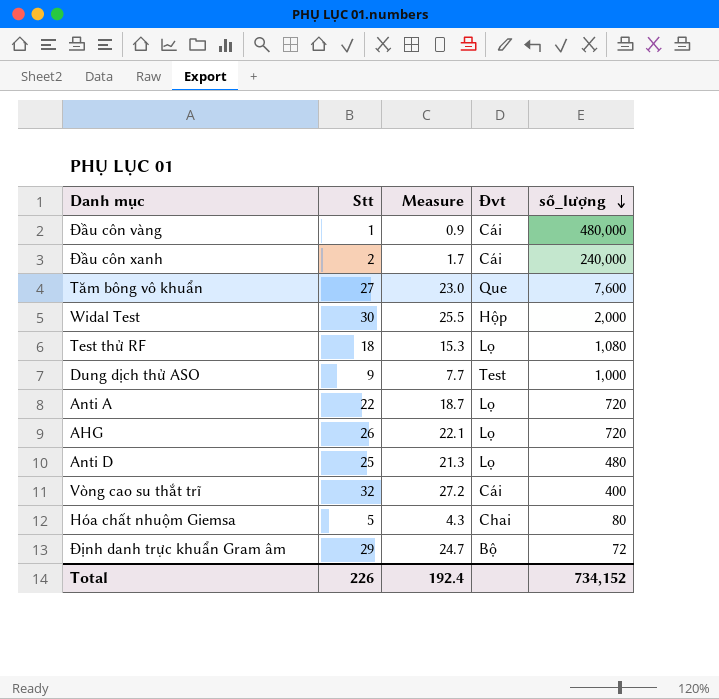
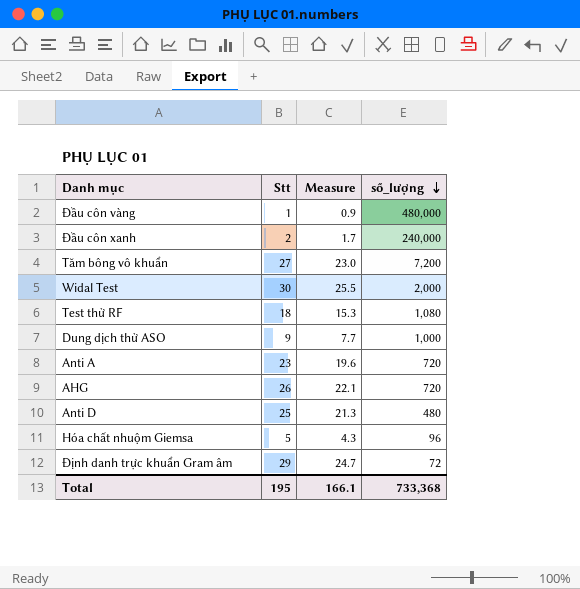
column Đvt | position: 4 -> none
row Vòng cao su thắt trĩ: 32 | 27.2 | Cái | 400 -> none
Tăm bông vô khuẩn | số_lượng: 7,600 -> 7,200
Anti A | Stt: 22 -> 23
Anti A | Measure: 18.7 -> 19.6
Hóa chất nhuộm Giemsa | số_lượng: 80 -> 96
Total | Stt: 226 -> 195
Total | Measure: 192.4 -> 166.1
Total | số_lượng: 734,152 -> 733,368

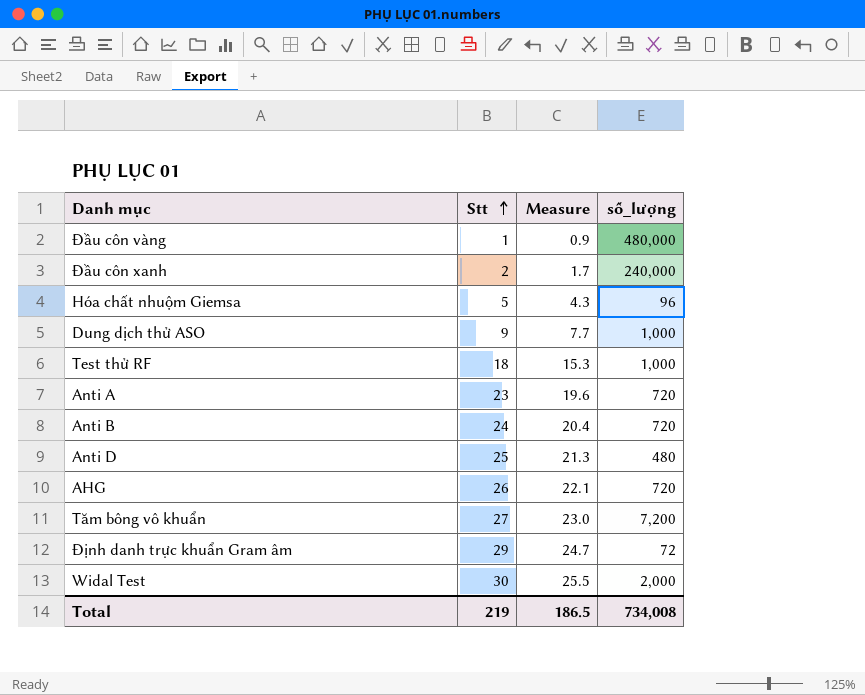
row order: số_lượng descending -> Stt ascending
Test thử RF | số_lượng: 1,080 -> 1,000
row Anti B: none -> 24 | 20.4 | 720
Total | Stt: 195 -> 219
Total | Measure: 166.1 -> 186.5
Total | số_lượng: 733,368 -> 734,008

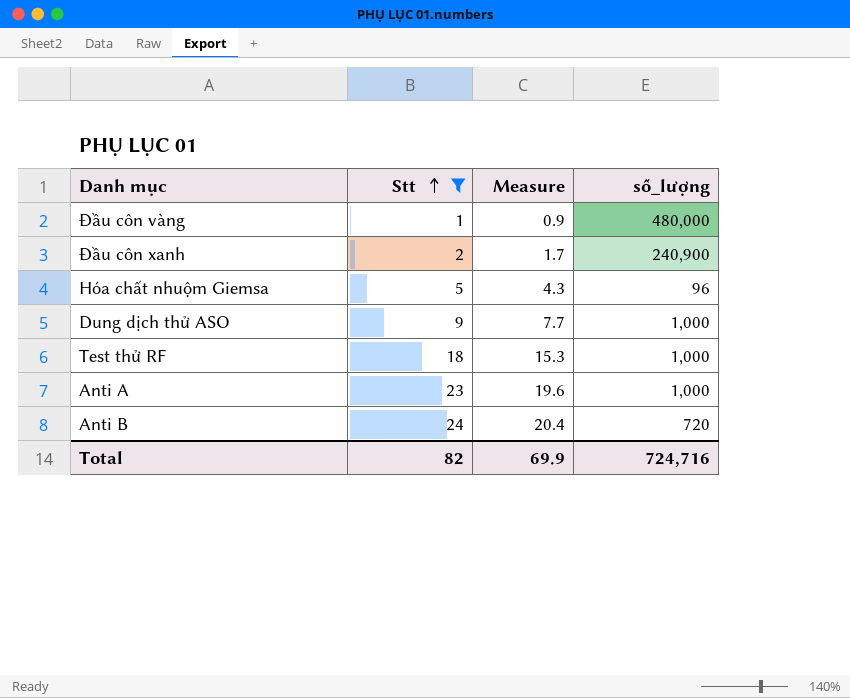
filter: none -> Stt <= 24
Đầu côn xanh | số_lượng: 240,000 -> 240,900
Anti A | số_lượng: 720 -> 1,000
Total | Stt: 219 -> 82
Total | Measure: 186.5 -> 69.9
Total | số_lượng: 734,008 -> 724,716

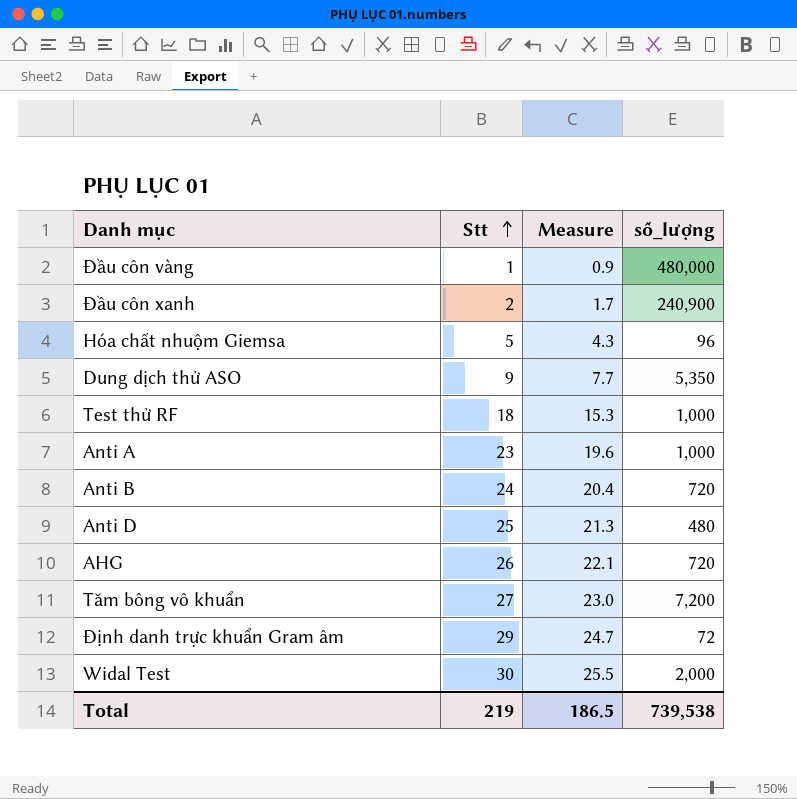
filter: Stt <= 24 -> none
Dung dịch thử ASO | số_lượng: 1,000 -> 5,350
Total | Stt: 82 -> 219
Total | Measure: 69.9 -> 186.5
Total | số_lượng: 724,716 -> 739,538

